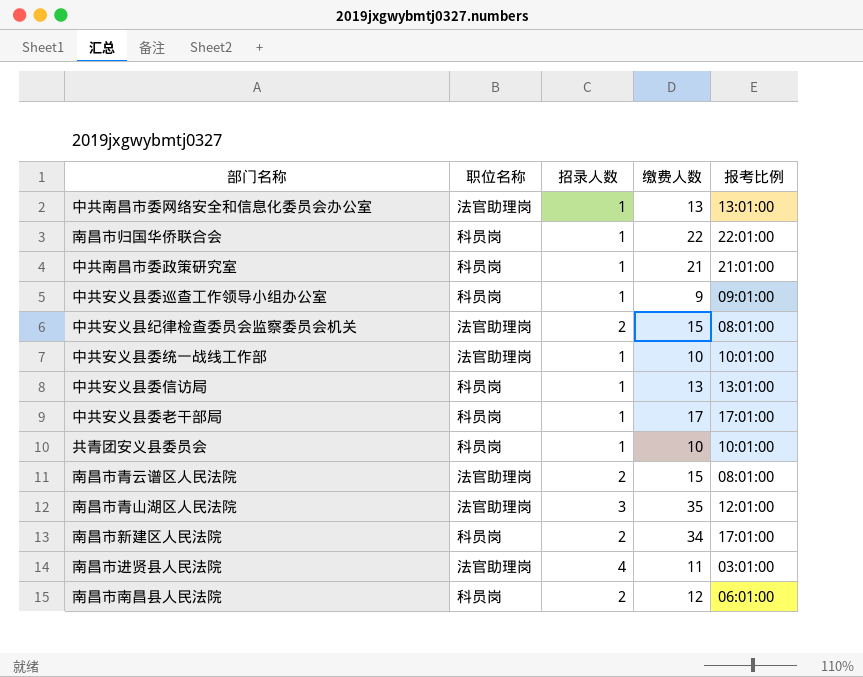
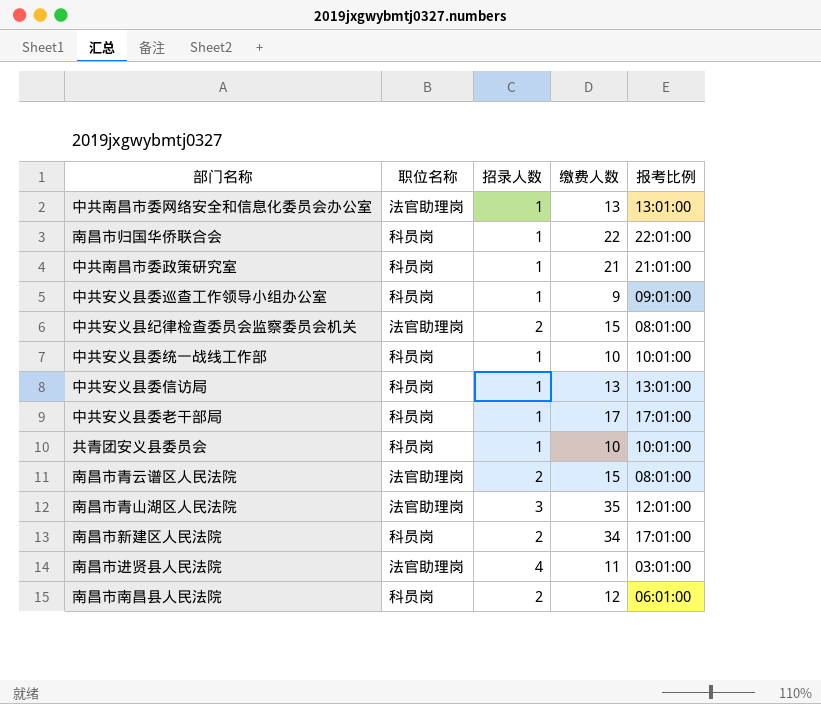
中共安义县委统一战线工作部 | 职位名称: 法官助理岗 -> 科员岗

